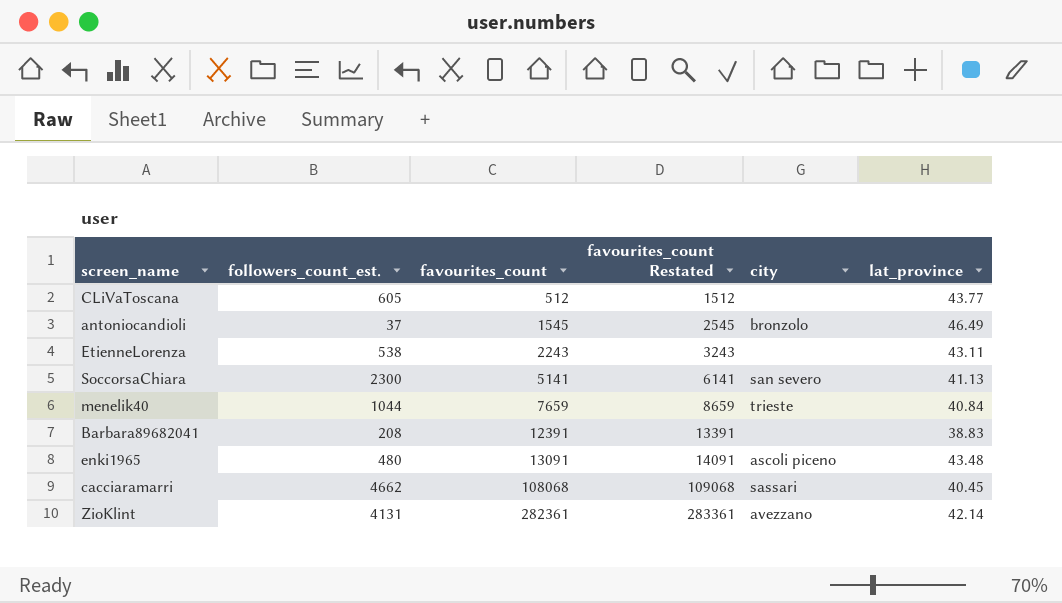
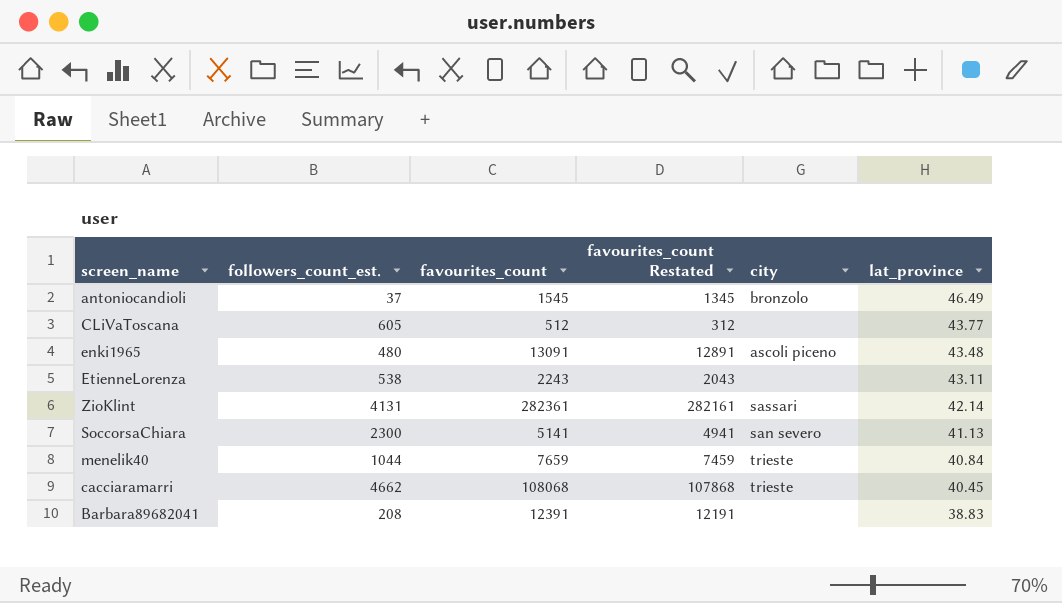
row order: favourites_count ascending -> lat_province descending
column favourites_count Restated | formula: [favourites_count] + 1000 -> [favourites_count] - 200
ZioKlint | city: avezzano -> sassari
cacciaramarri | city: sassari -> trieste

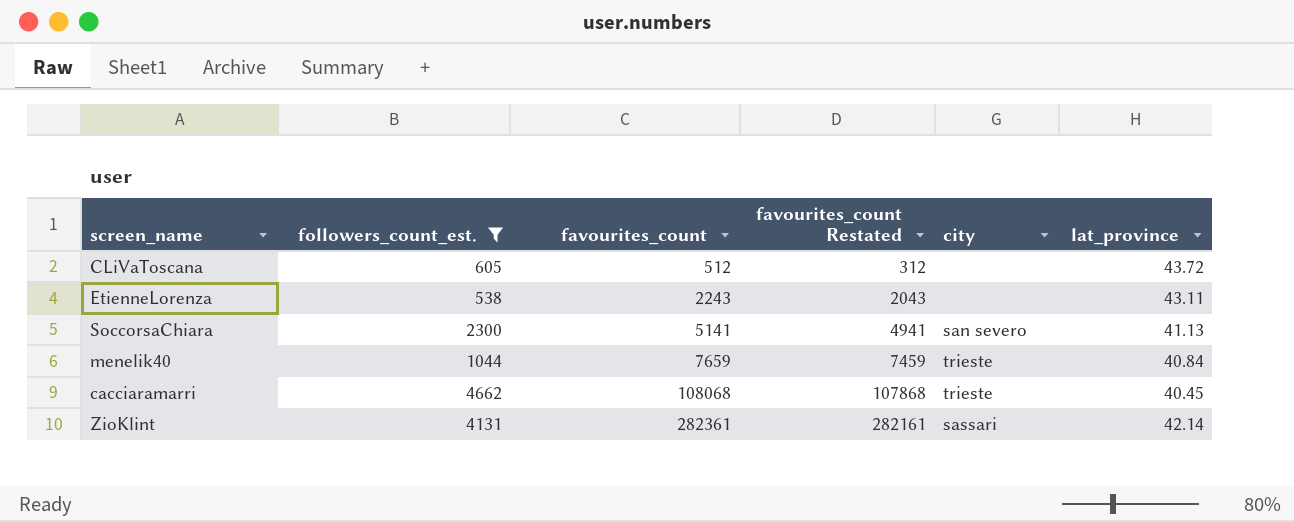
filter: none -> followers_count_est. >= 538
row order: lat_province descending -> favourites_count ascending
CLiVaToscana | lat_province: 43.77 -> 43.72

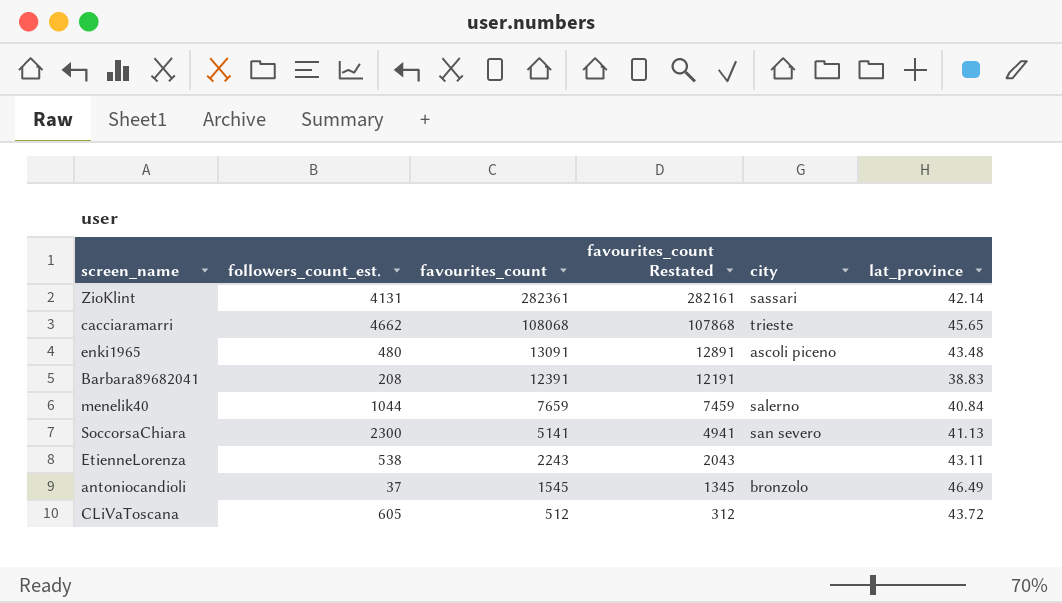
filter: followers_count_est. >= 538 -> none
row order: favourites_count ascending -> favourites_count descending
cacciaramarri | lat_province: 40.45 -> 45.65
menelik40 | city: trieste -> salerno

